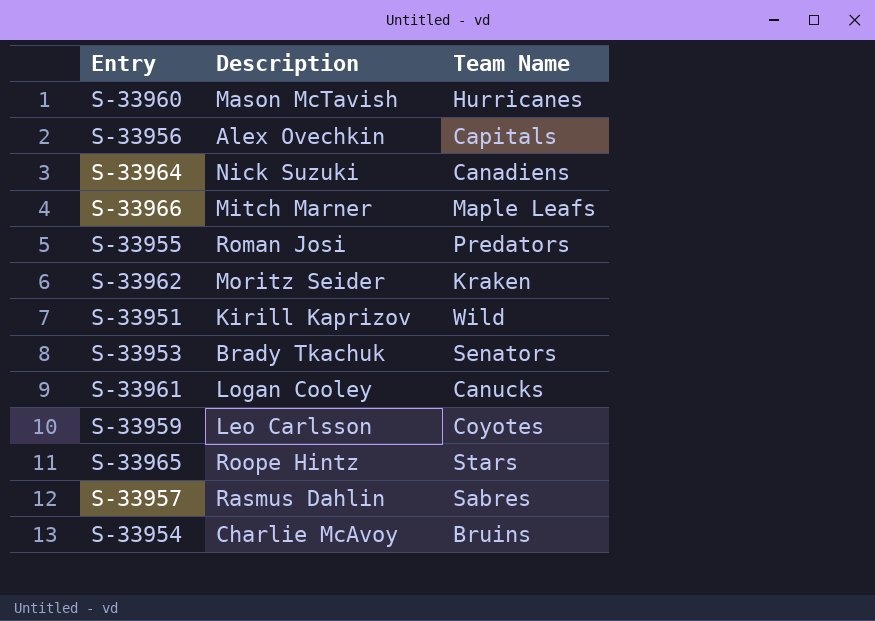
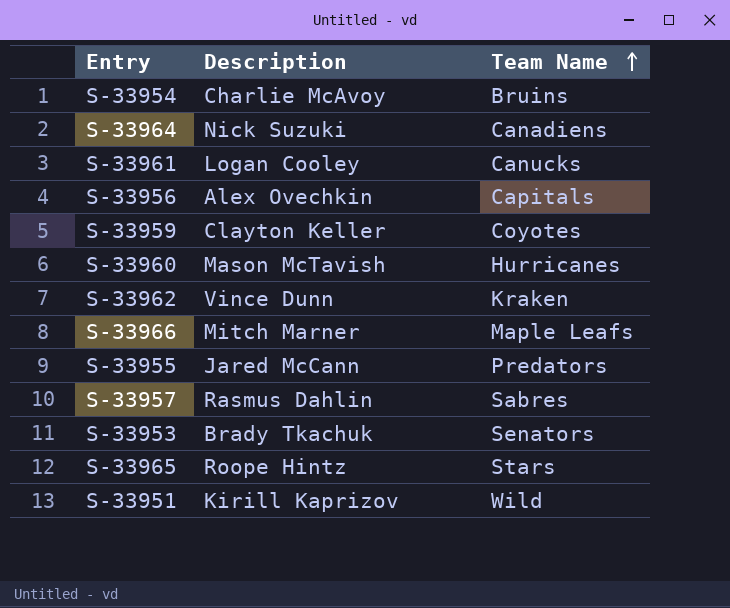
row order: none -> Team Name ascending
S-33959 | Description: Leo Carlsson -> Clayton Keller
S-33962 | Description: Moritz Seider -> Vince Dunn
S-33955 | Description: Roman Josi -> Jared McCann

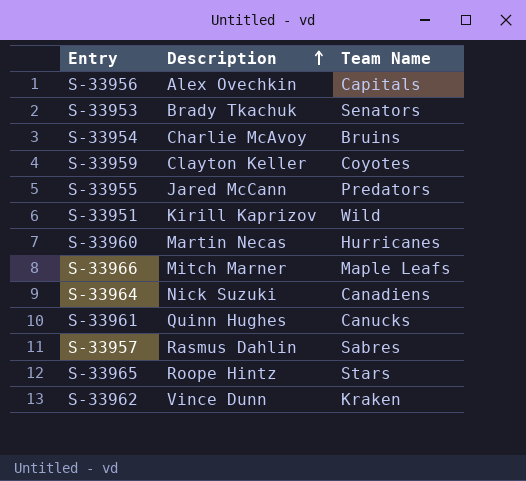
row order: Team Name ascending -> Description ascending
S-33960 | Description: Mason McTavish -> Martin Necas
S-33961 | Description: Logan Cooley -> Quinn Hughes

